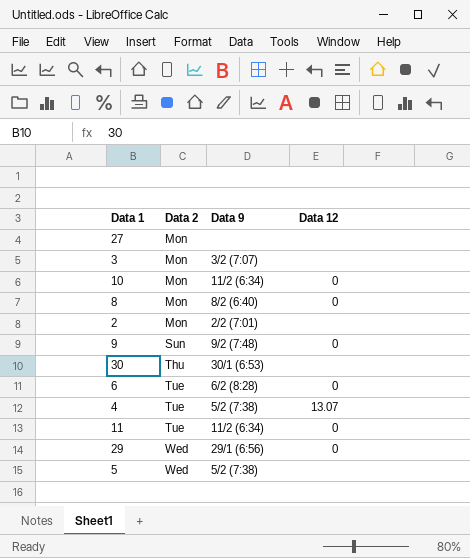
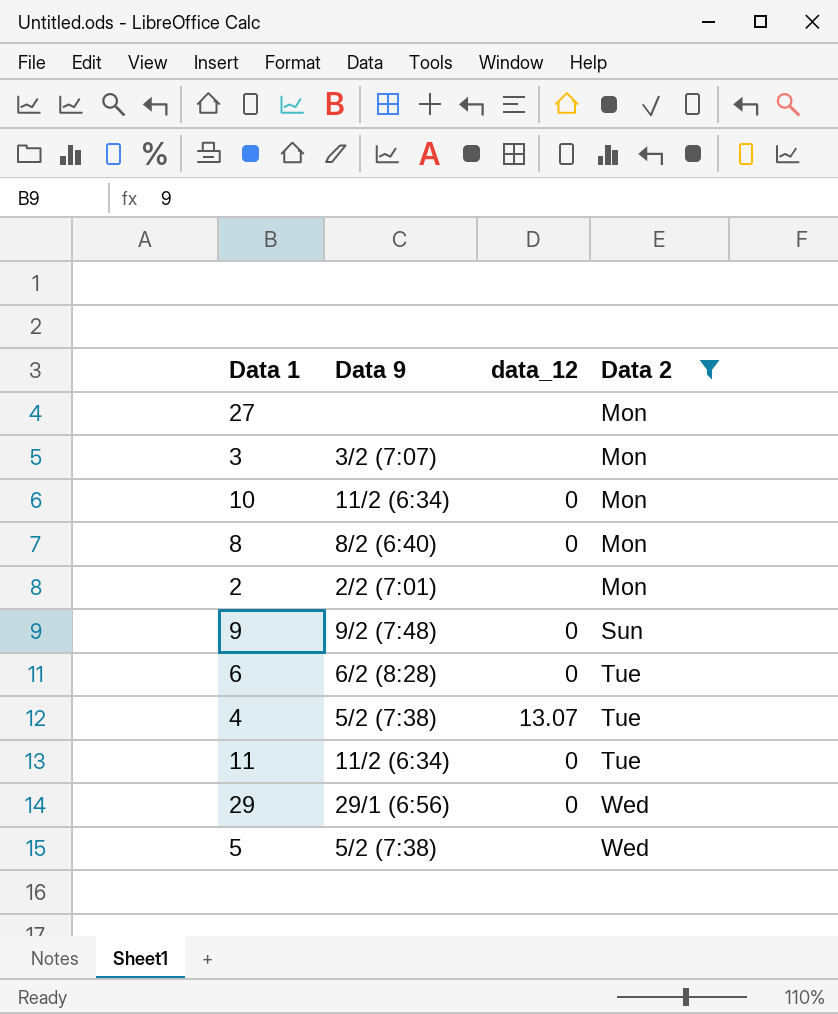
filter: none -> Data 2 != Thu
column name: Data 12 -> data_12
column Data 2 | position: 2 -> 4

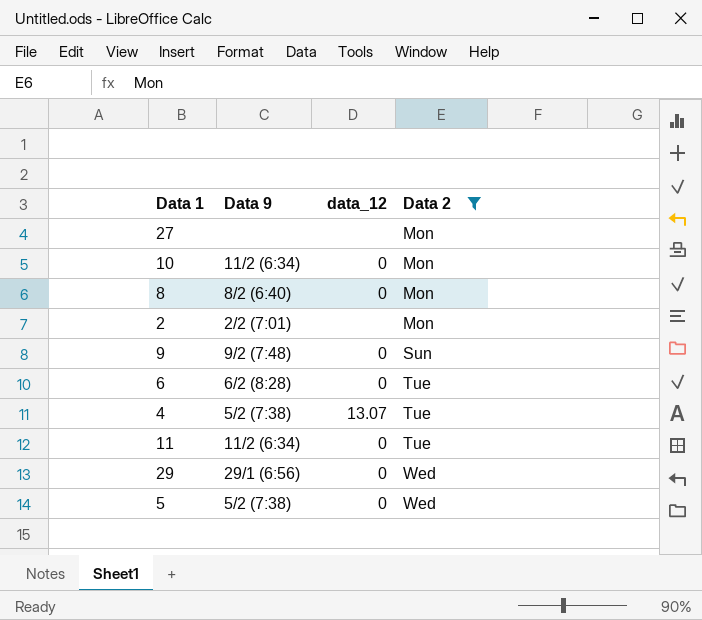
row 3: 3/2 (7:07) | none | Mon -> none
5 | data_12: none -> 0

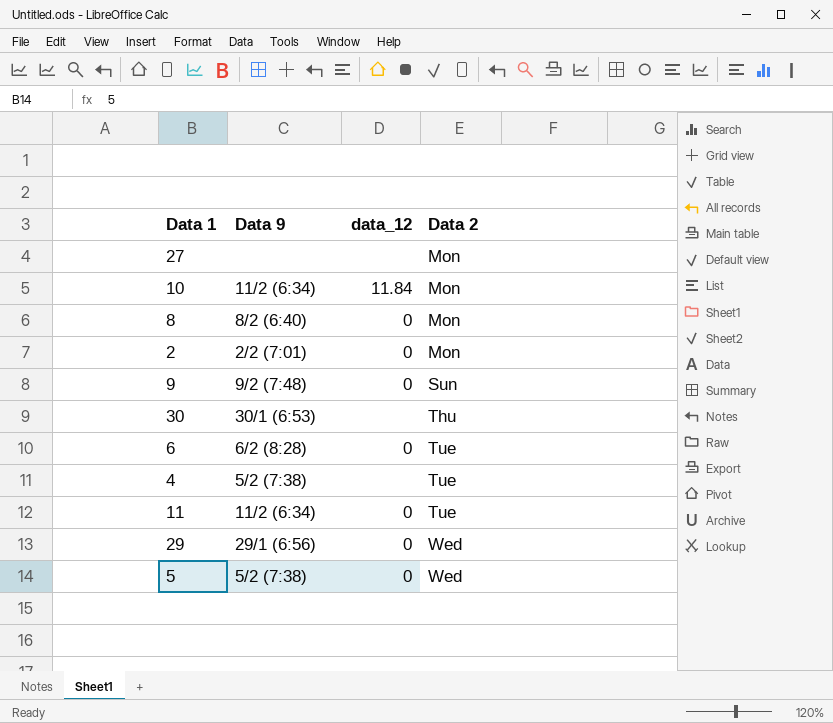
filter: Data 2 != Thu -> none
10 | data_12: 0 -> 11.84
2 | data_12: none -> 0
4 | data_12: 13.07 -> none

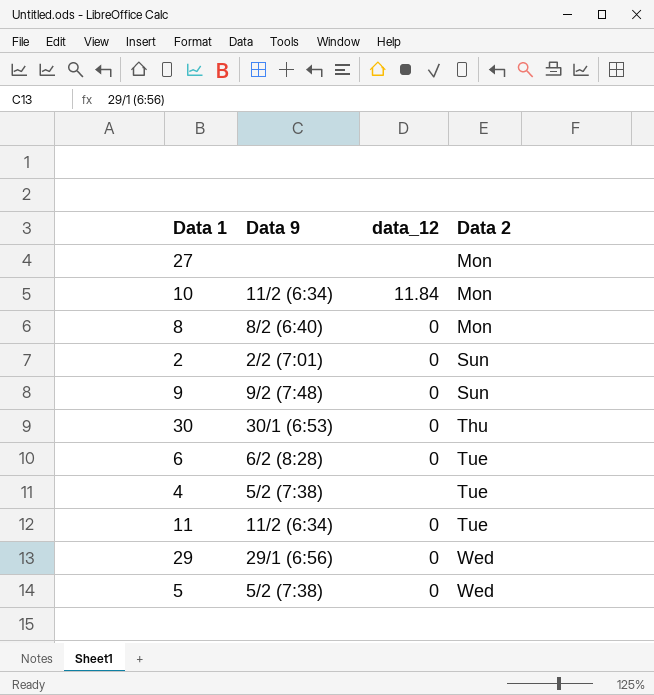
2 | Data 2: Mon -> Sun
30 | data_12: none -> 0

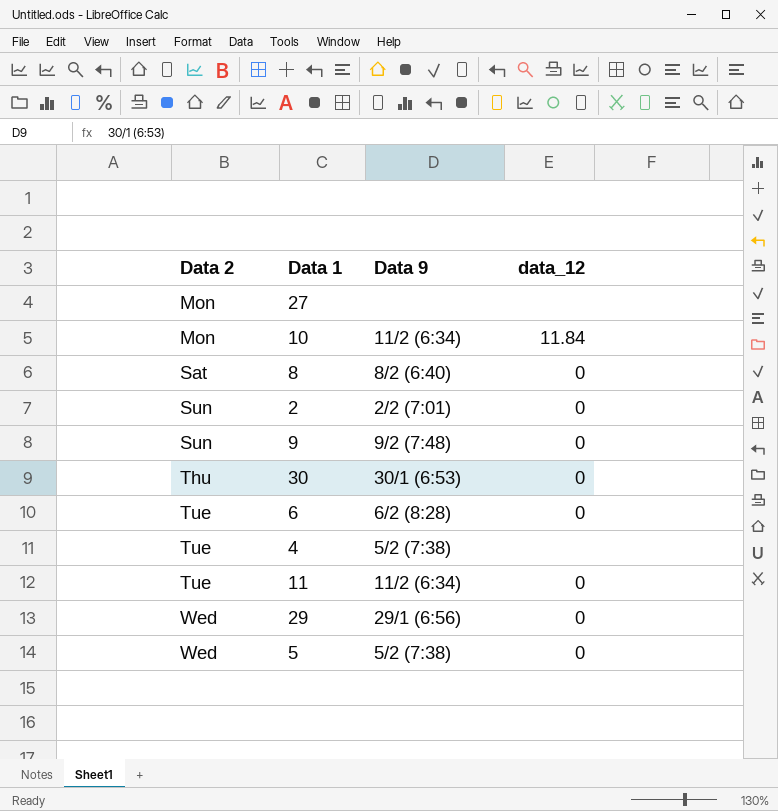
column Data 2 | position: 4 -> 1
8 | Data 2: Mon -> Sat

